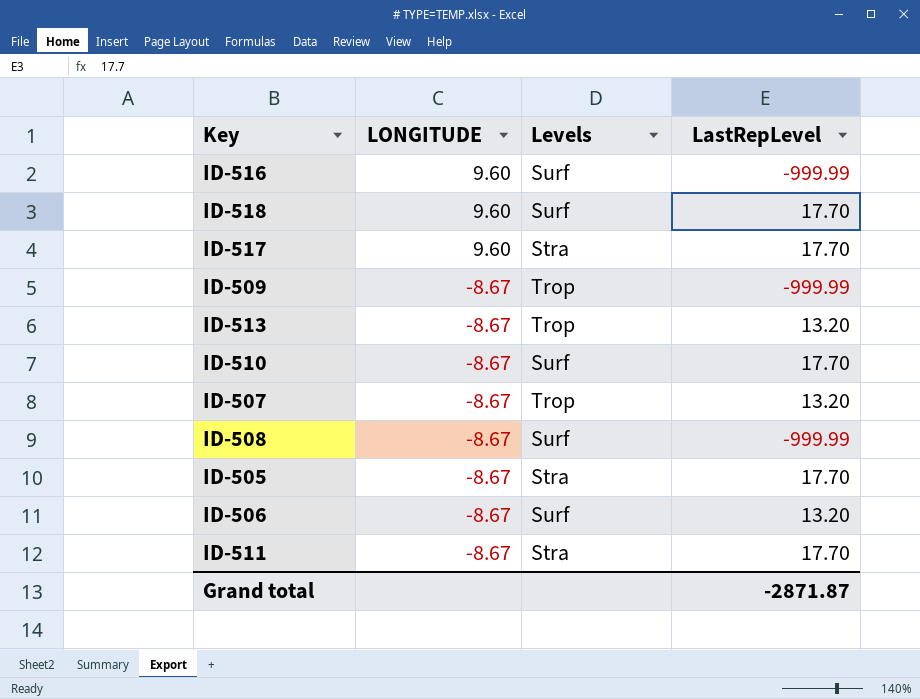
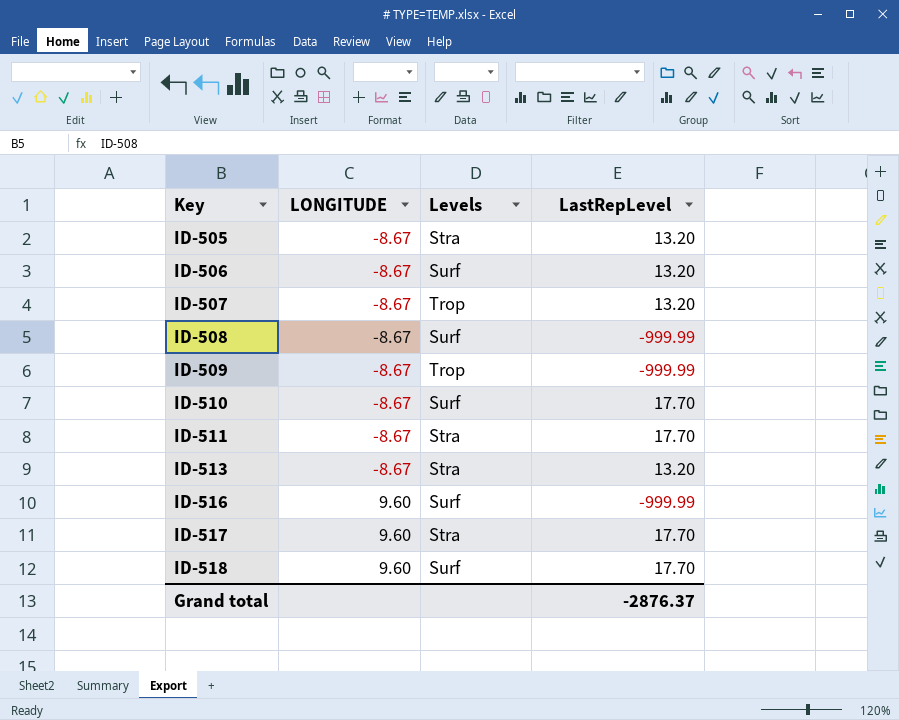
row order: LONGITUDE descending -> Key ascending
ID-505 | LastRepLevel: 17.70 -> 13.20
ID-513 | Levels: Trop -> Stra
Grand total | LastRepLevel: -2871.87 -> -2876.37

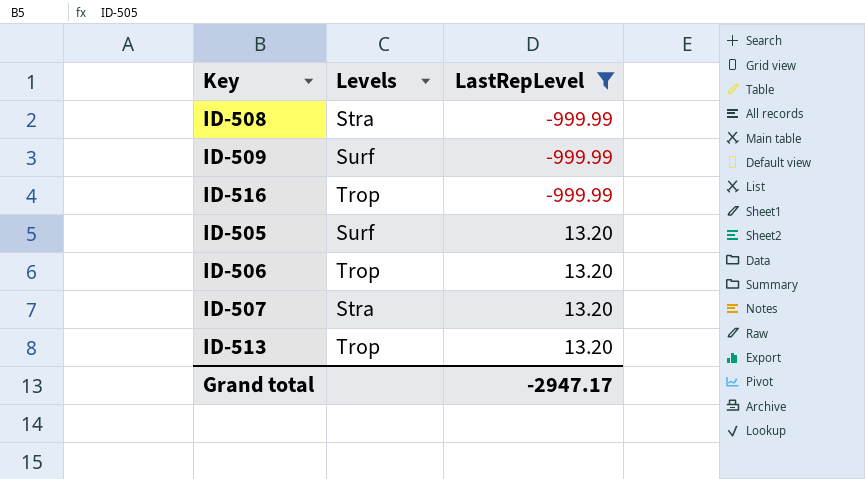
filter: none -> LastRepLevel != 17.70
row order: Key ascending -> LastRepLevel ascending
column LONGITUDE | position: 2 -> none
ID-508 | Levels: Surf -> Stra
ID-509 | Levels: Trop -> Surf
ID-516 | Levels: Surf -> Trop
ID-505 | Levels: Stra -> Surf
ID-506 | Levels: Surf -> Trop
ID-507 | Levels: Trop -> Stra
ID-513 | Levels: Stra -> Trop
Grand total | LastRepLevel: -2876.37 -> -2947.17

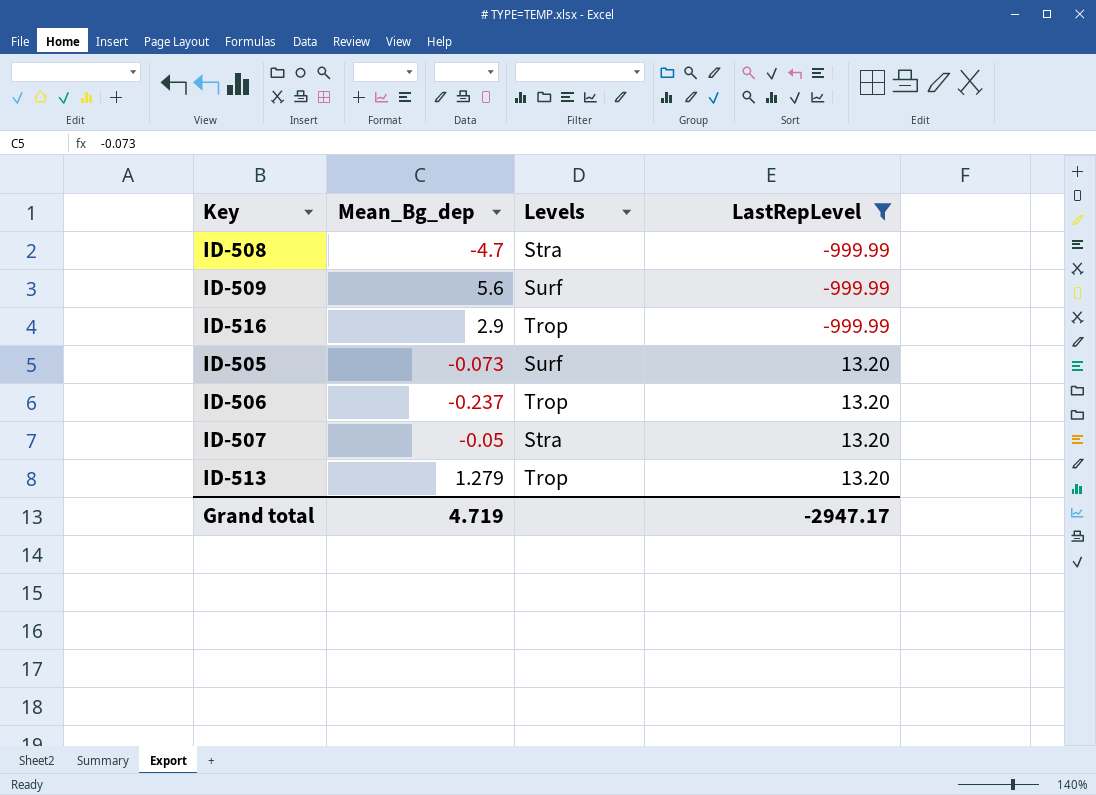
column Mean_Bg_dep | position: none -> 2

